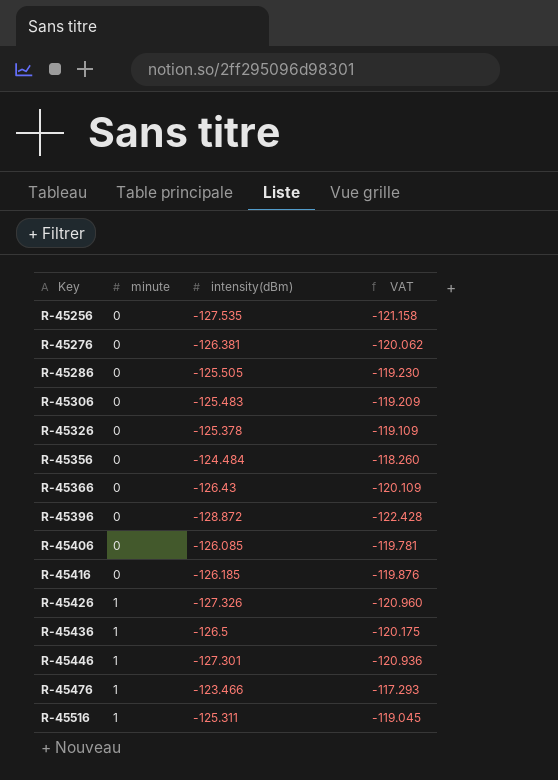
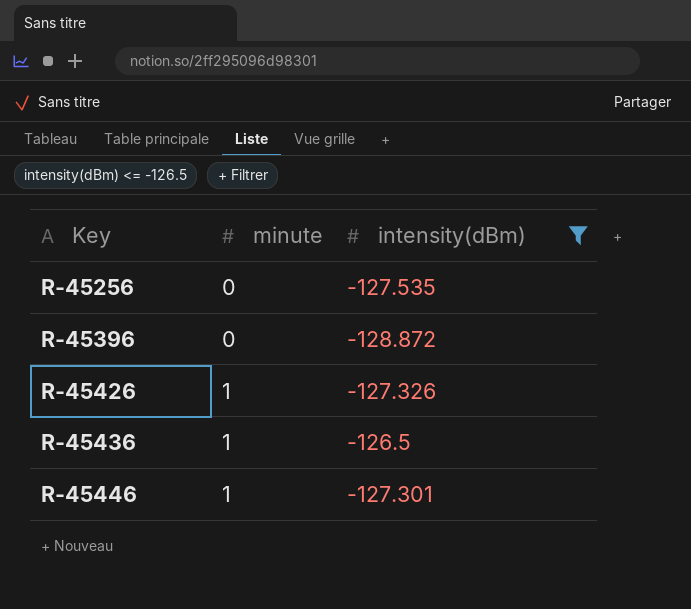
filter: none -> intensity(dBm) <= -126.5
column VAT | formula: [intensity(dBm)] * 0.95 -> none

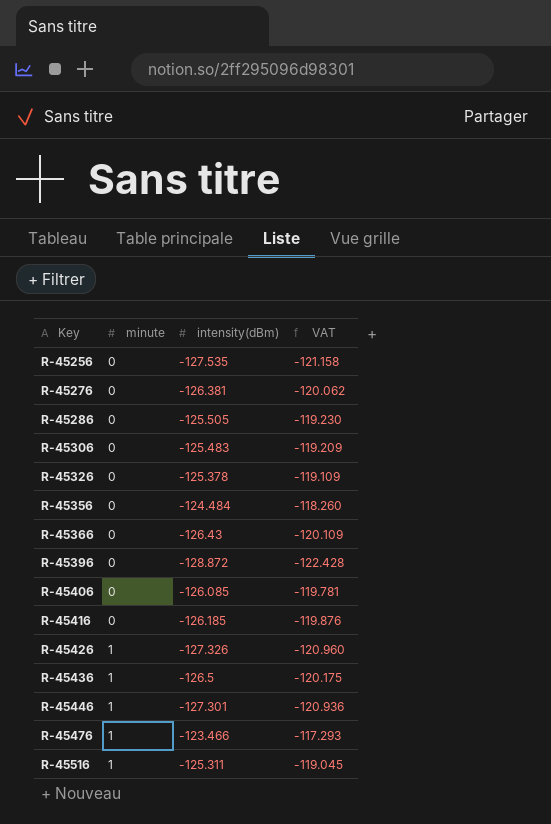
filter: intensity(dBm) <= -126.5 -> none
column VAT | formula: none -> [intensity(dBm)] * 0.95

